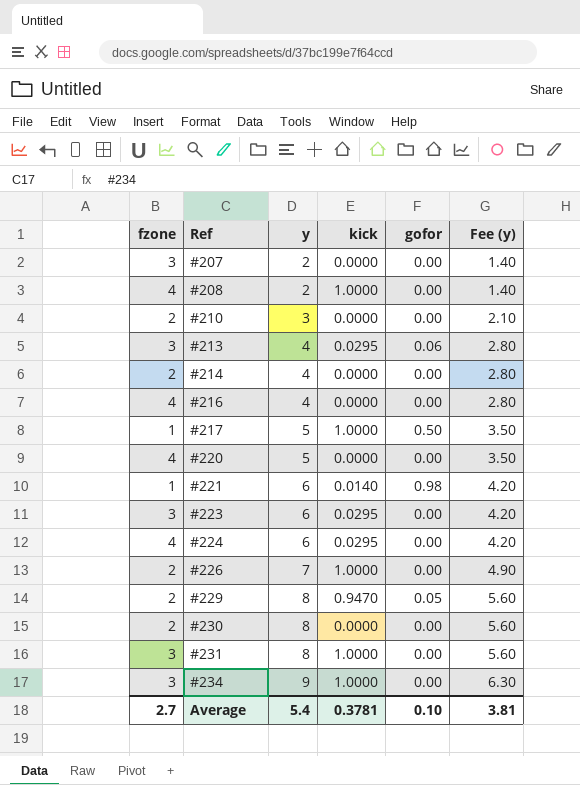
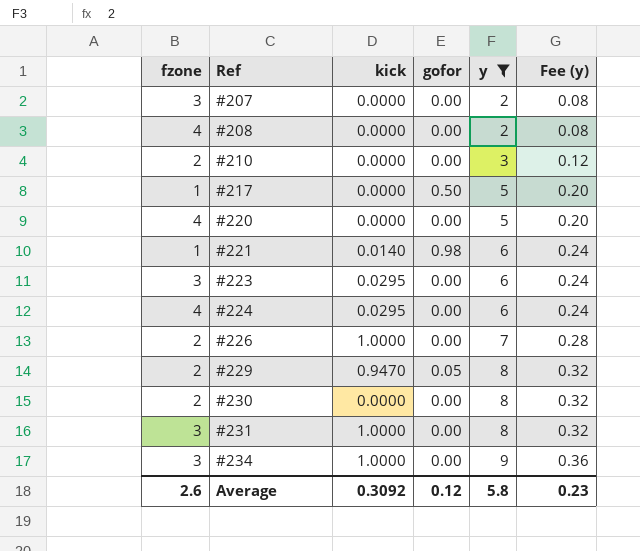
filter: none -> y != 4
column y | position: 3 -> 5
column Fee (y) | formula: [y] * 0.7 -> [y] * 0.04
#208 | kick: 1.0000 -> 0.0000
#217 | kick: 1.0000 -> 0.0000
Average | fzone: 2.7 -> 2.6
Average | kick: 0.3781 -> 0.3092
Average | gofor: 0.10 -> 0.12
Average | y: 5.4 -> 5.8
Average | Fee (y): 3.81 -> 0.23

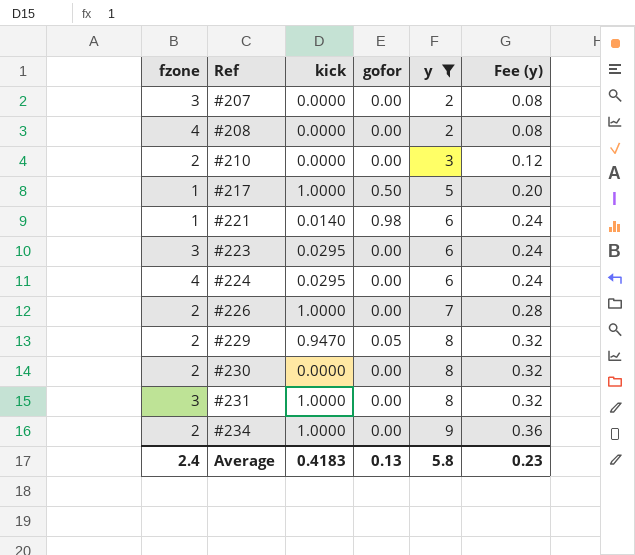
row #220: 4 | 0.0000 | 0.00 | 5 | 0.20 -> none
#217 | kick: 0.0000 -> 1.0000
#234 | fzone: 3 -> 2
Average | fzone: 2.6 -> 2.4
Average | kick: 0.3092 -> 0.4183
Average | gofor: 0.12 -> 0.13

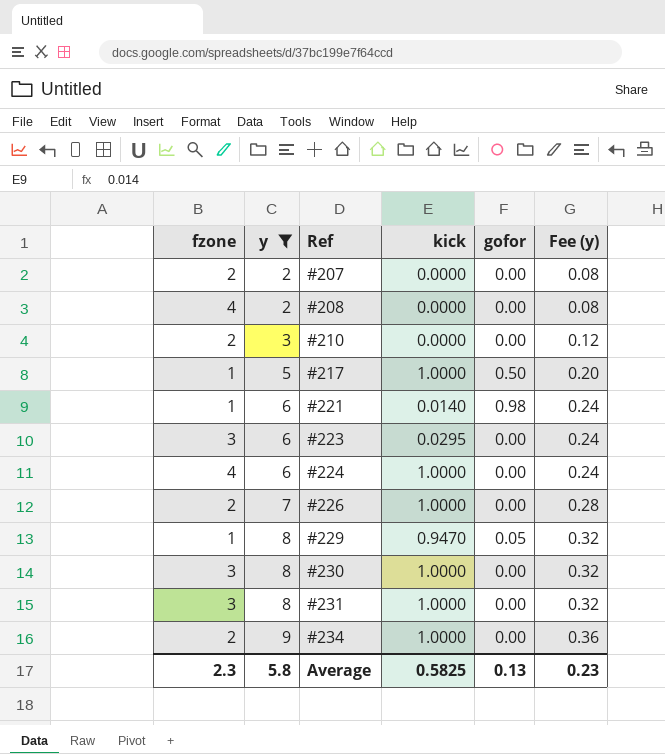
column y | position: 5 -> 2
#207 | fzone: 3 -> 2
#224 | kick: 0.0295 -> 1.0000
#229 | fzone: 2 -> 1
#230 | fzone: 2 -> 3
#230 | kick: 0.0000 -> 1.0000
Average | fzone: 2.4 -> 2.3
Average | kick: 0.4183 -> 0.5825

